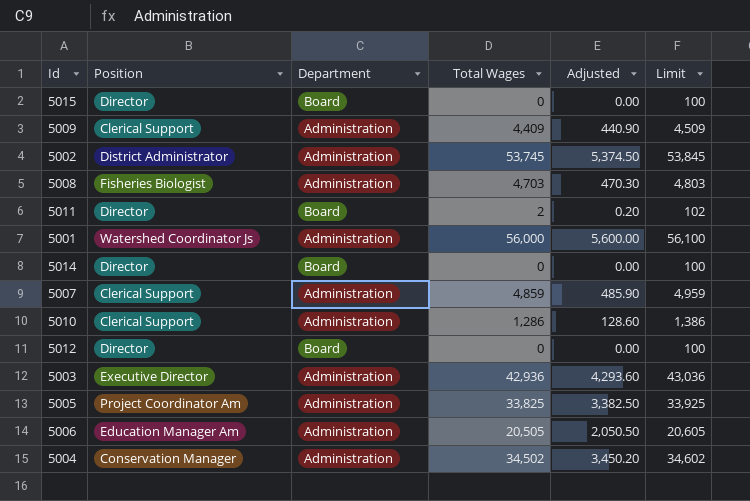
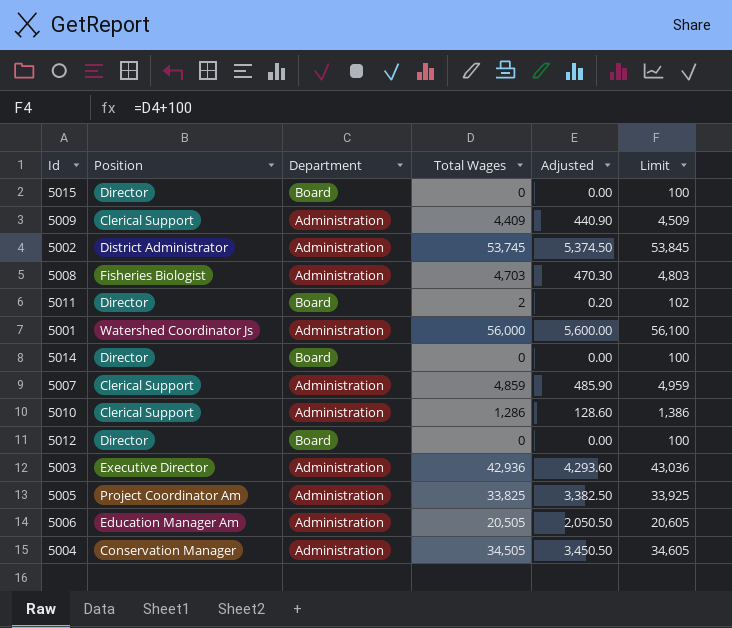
5004 | Total Wages: 34,502 -> 34,505
5004 | Adjusted: 3,450.20 -> 3,450.50
5004 | Limit: 34,602 -> 34,605

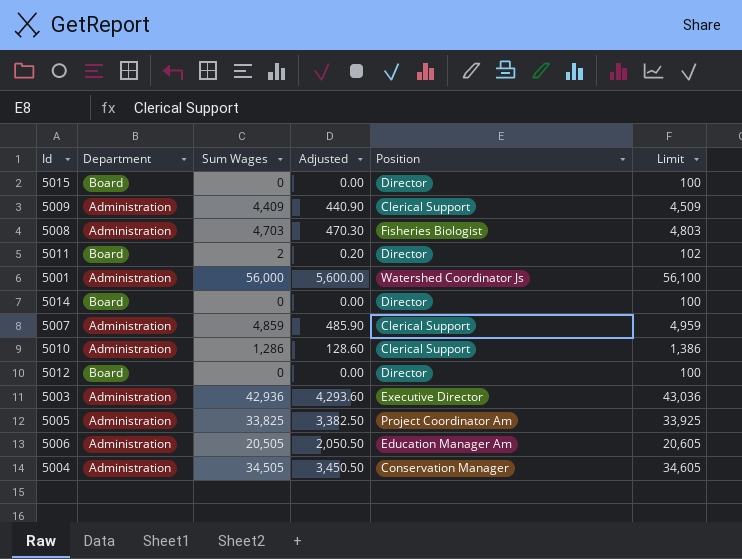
column name: Total Wages -> Sum Wages
column Position | position: 2 -> 5
row 5002: District Administrator | Administration | 53,745 | 5,374.50 | 53,845 -> none

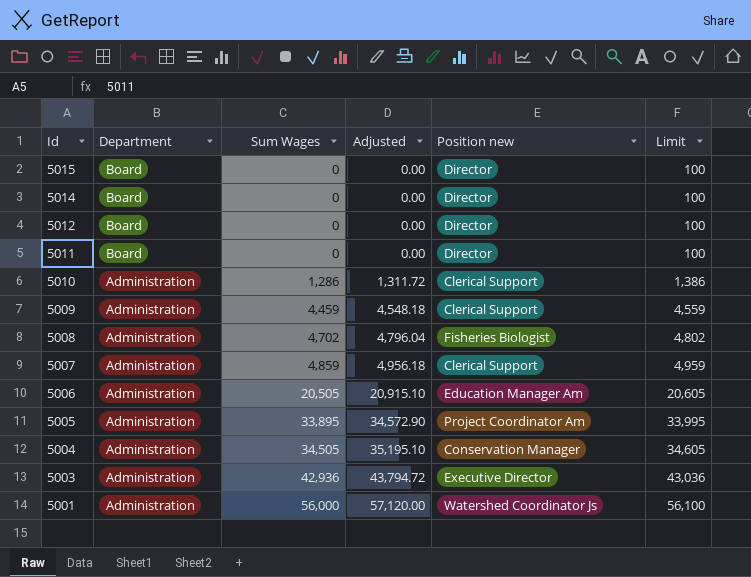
row order: none -> Id descending
column Adjusted | formula: [Sum Wages] * 0.1 -> [Sum Wages] * 1.02
column name: Position -> Position new
5011 | Sum Wages: 2 -> 0
5011 | Limit: 102 -> 100
5009 | Sum Wages: 4,409 -> 4,459
5009 | Limit: 4,509 -> 4,559
5008 | Sum Wages: 4,703 -> 4,702
5008 | Limit: 4,803 -> 4,802
5005 | Sum Wages: 33,825 -> 33,895
5005 | Limit: 33,925 -> 33,995

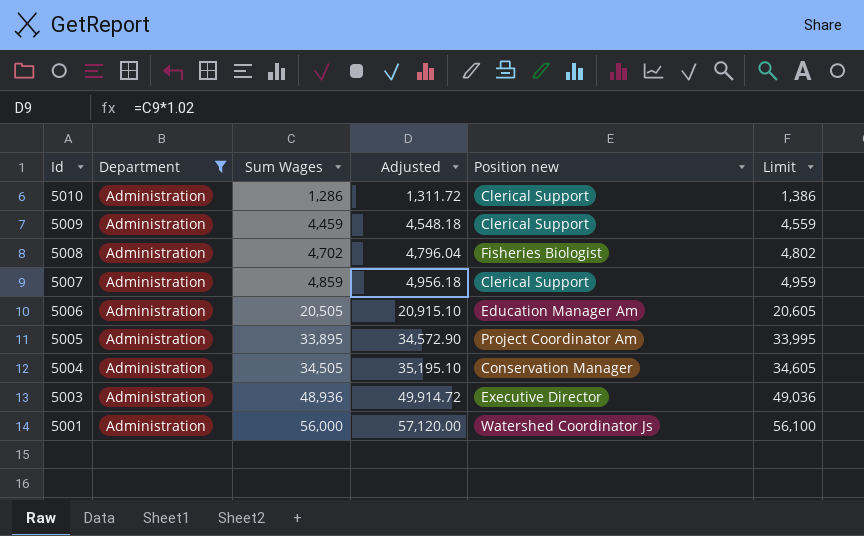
filter: none -> Department = Administration
5003 | Sum Wages: 42,936 -> 48,936
5003 | Adjusted: 43,794.72 -> 49,914.72
5003 | Limit: 43,036 -> 49,036

